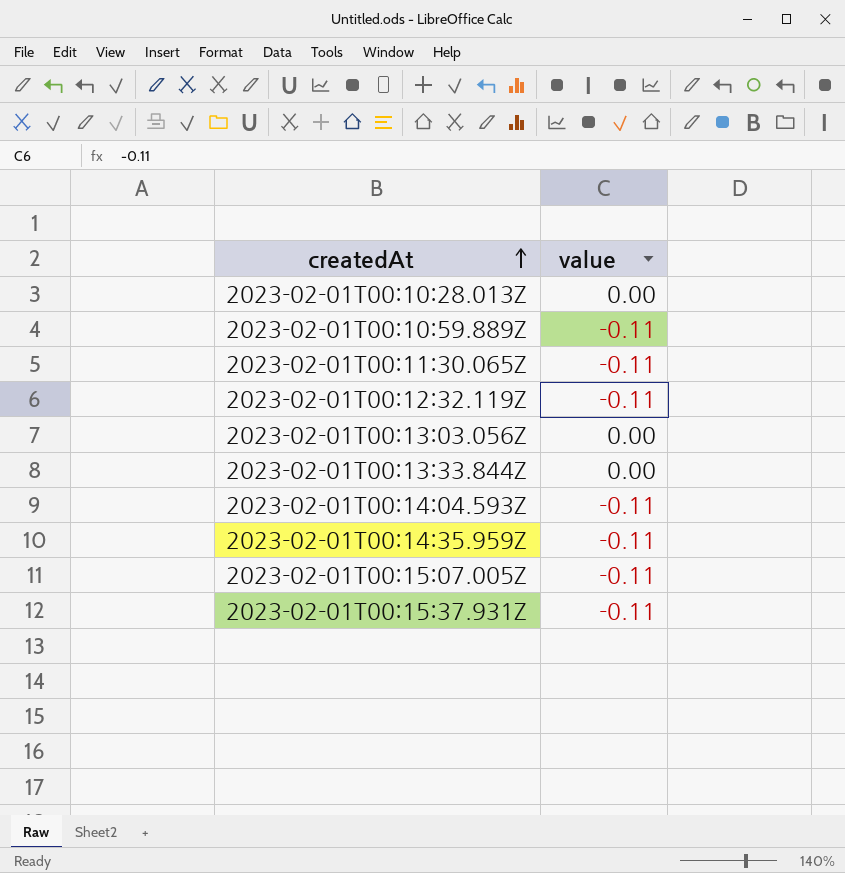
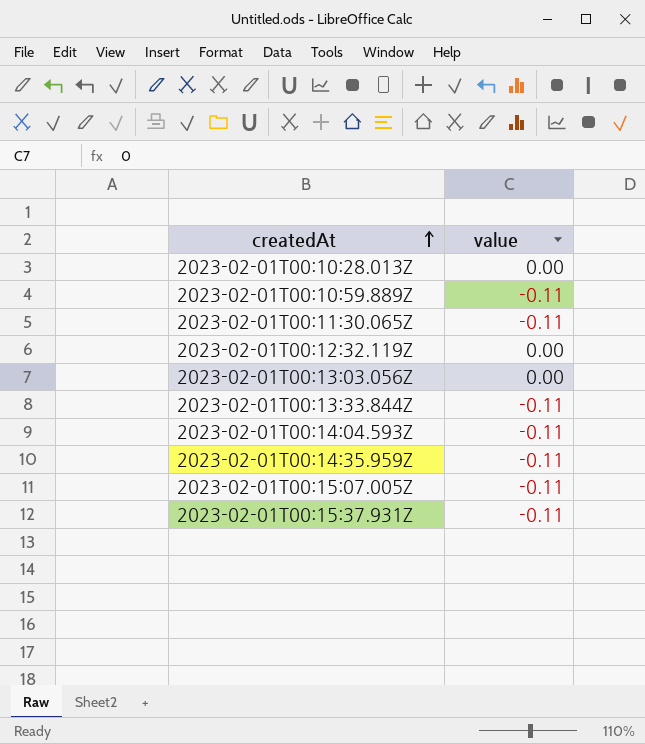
2023-02-01T00:12:32.119Z | value: -0.11 -> 0.00
2023-02-01T00:13:33.844Z | value: 0.00 -> -0.11

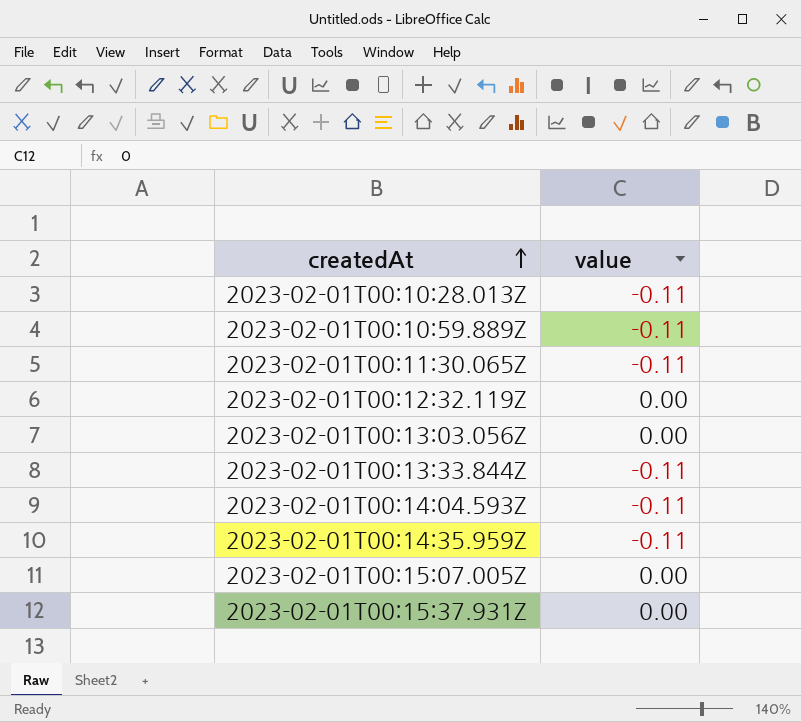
2023-02-01T00:10:28.013Z | value: 0.00 -> -0.11
2023-02-01T00:15:07.005Z | value: -0.11 -> 0.00
2023-02-01T00:15:37.931Z | value: -0.11 -> 0.00

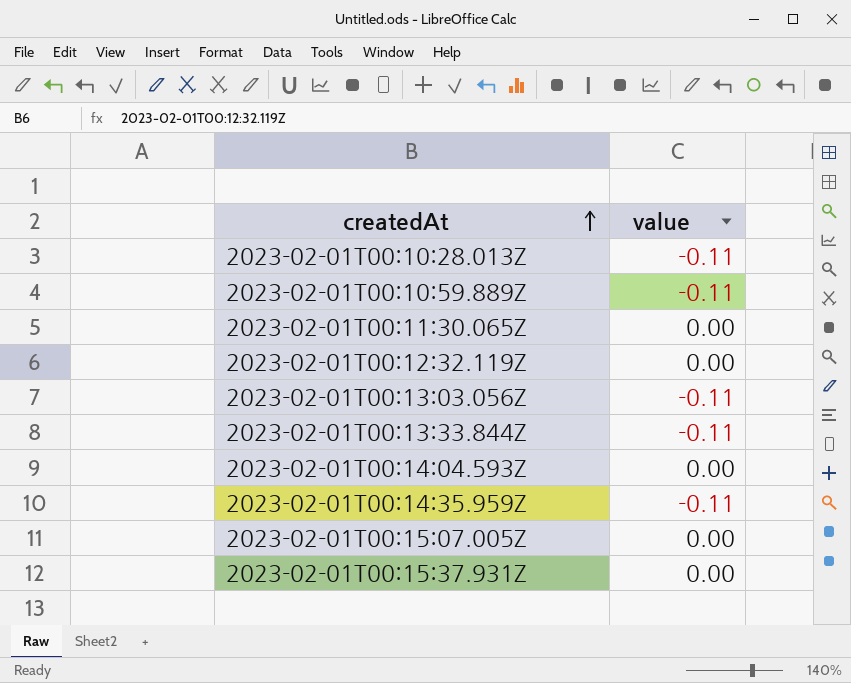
2023-02-01T00:11:30.065Z | value: -0.11 -> 0.00
2023-02-01T00:13:03.056Z | value: 0.00 -> -0.11
2023-02-01T00:14:04.593Z | value: -0.11 -> 0.00

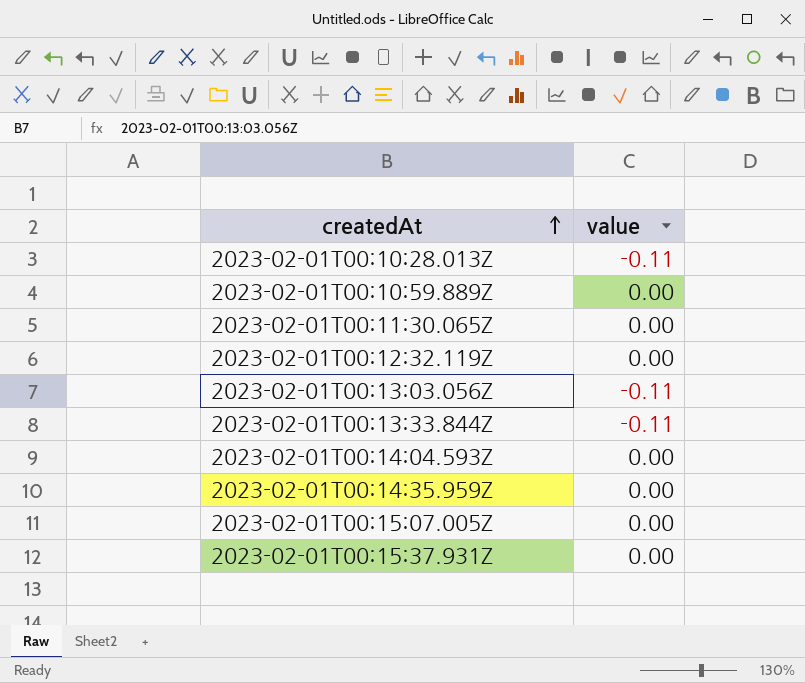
2023-02-01T00:10:59.889Z | value: -0.11 -> 0.00
2023-02-01T00:14:35.959Z | value: -0.11 -> 0.00

